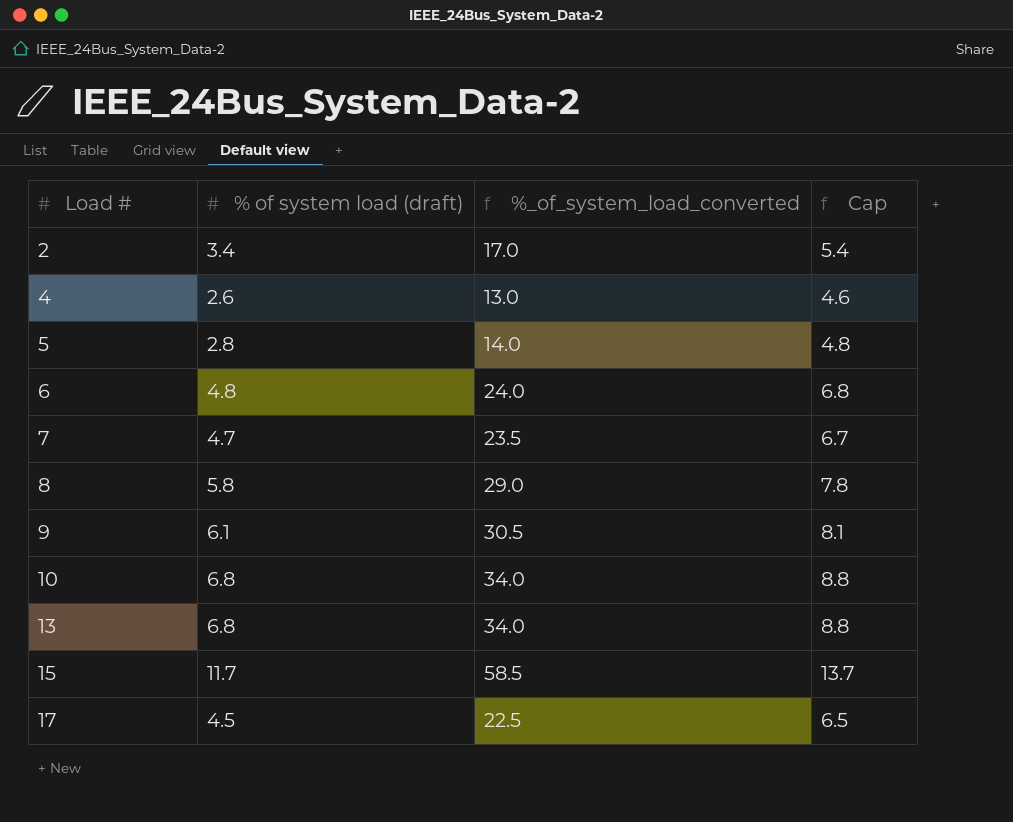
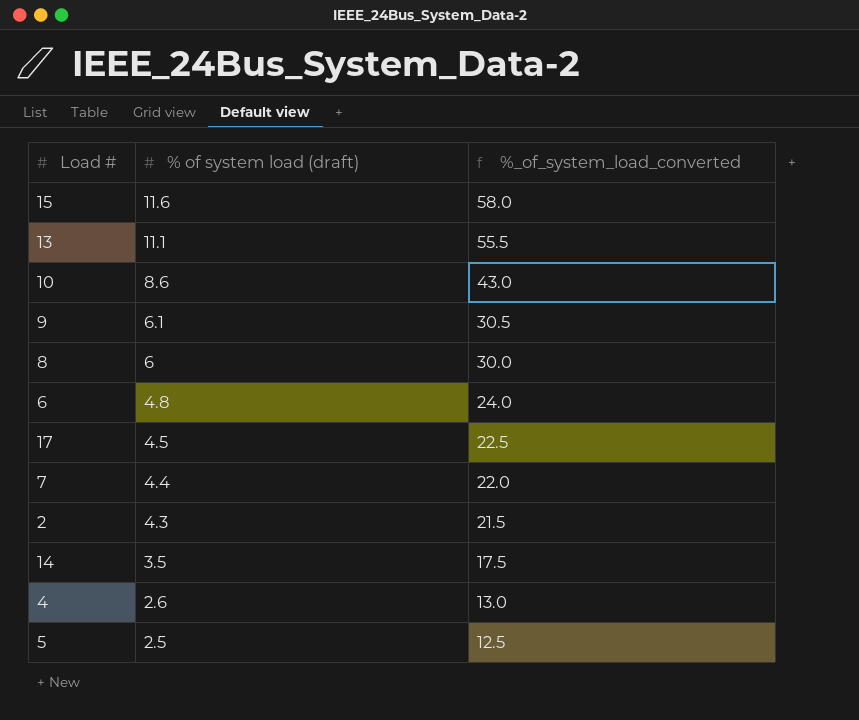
row order: Load # ascending -> % of system load (draft) descending
column Cap | formula: [% of system load (draft)] + 2 -> none
15 | % of system load (draft): 11.7 -> 11.6
15 | %_of_system_load_converted: 58.5 -> 58.0
13 | % of system load (draft): 6.8 -> 11.1
13 | %_of_system_load_converted: 34.0 -> 55.5
10 | % of system load (draft): 6.8 -> 8.6
10 | %_of_system_load_converted: 34.0 -> 43.0
8 | % of system load (draft): 5.8 -> 6
8 | %_of_system_load_converted: 29.0 -> 30.0
7 | % of system load (draft): 4.7 -> 4.4
7 | %_of_system_load_converted: 23.5 -> 22.0
2 | % of system load (draft): 3.4 -> 4.3
2 | %_of_system_load_converted: 17.0 -> 21.5
row 14: none -> 3.5 | 17.5
5 | % of system load (draft): 2.8 -> 2.5
5 | %_of_system_load_converted: 14.0 -> 12.5

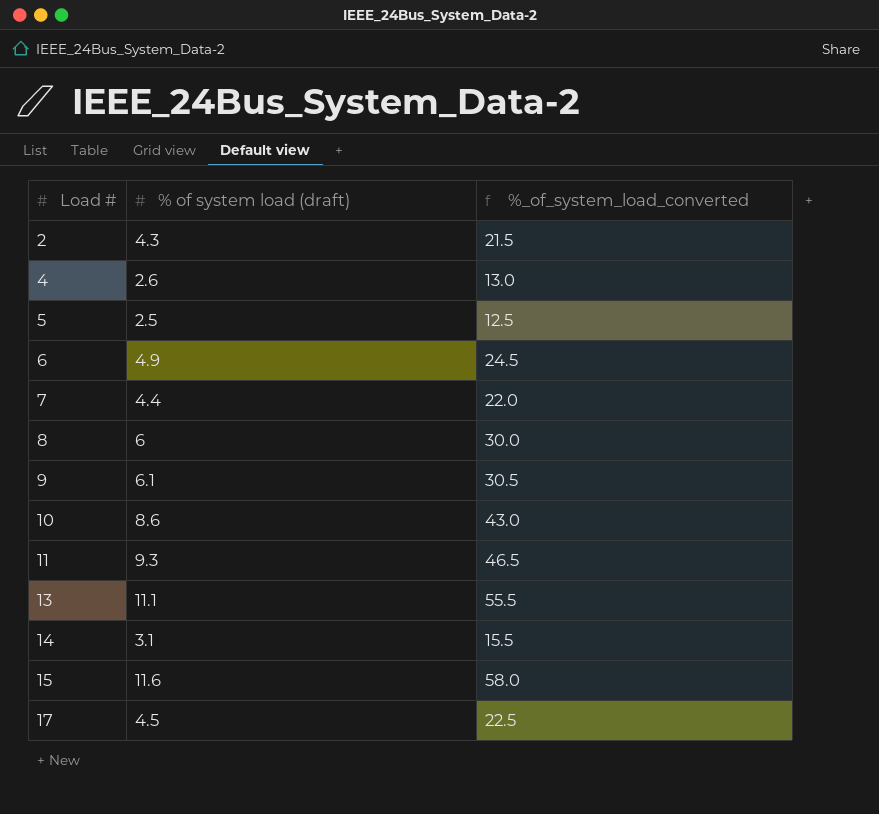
row order: % of system load (draft) descending -> Load # ascending
6 | % of system load (draft): 4.8 -> 4.9
6 | %_of_system_load_converted: 24.0 -> 24.5
row 11: none -> 9.3 | 46.5
14 | % of system load (draft): 3.5 -> 3.1
14 | %_of_system_load_converted: 17.5 -> 15.5

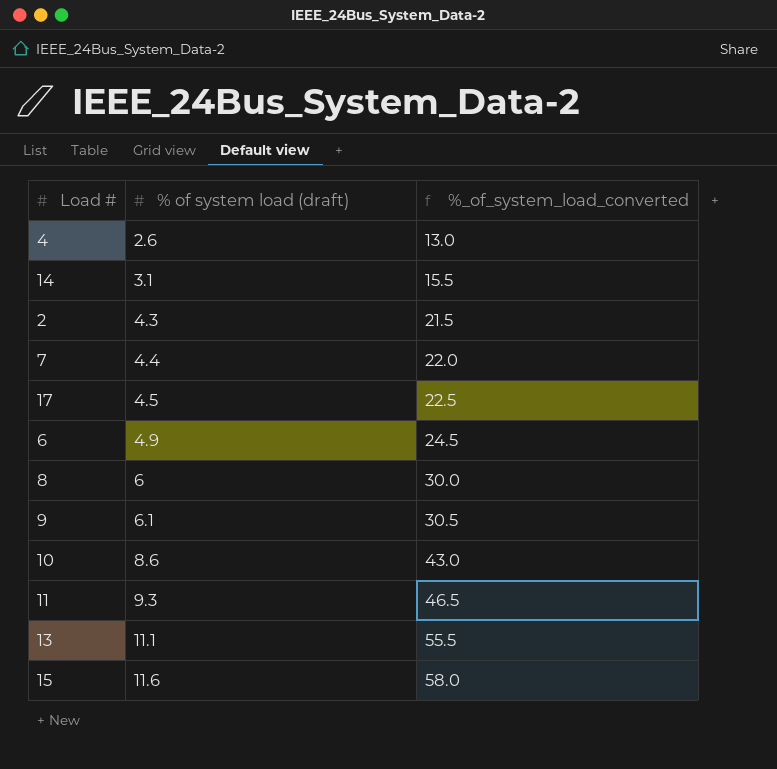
row order: Load # ascending -> % of system load (draft) ascending
row 5: 2.5 | 12.5 -> none

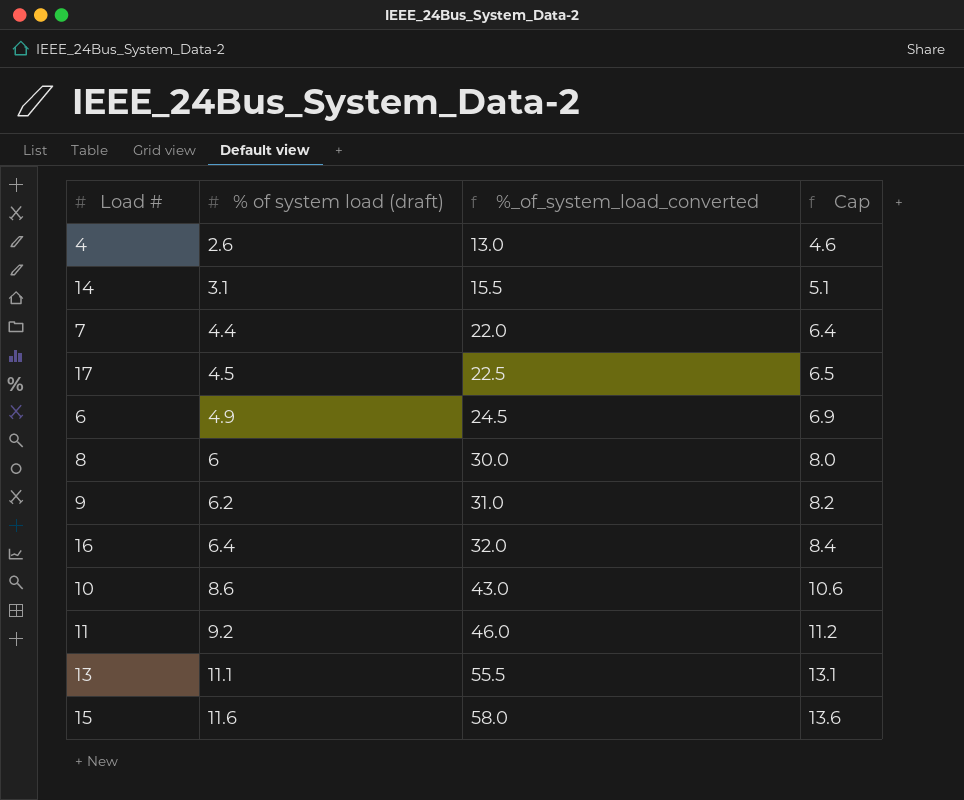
column Cap | formula: none -> [% of system load (draft)] + 2
row 2: 4.3 | 21.5 -> none
9 | % of system load (draft): 6.1 -> 6.2
9 | %_of_system_load_converted: 30.5 -> 31.0
row 16: none -> 6.4 | 32.0 | 8.4
11 | % of system load (draft): 9.3 -> 9.2
11 | %_of_system_load_converted: 46.5 -> 46.0

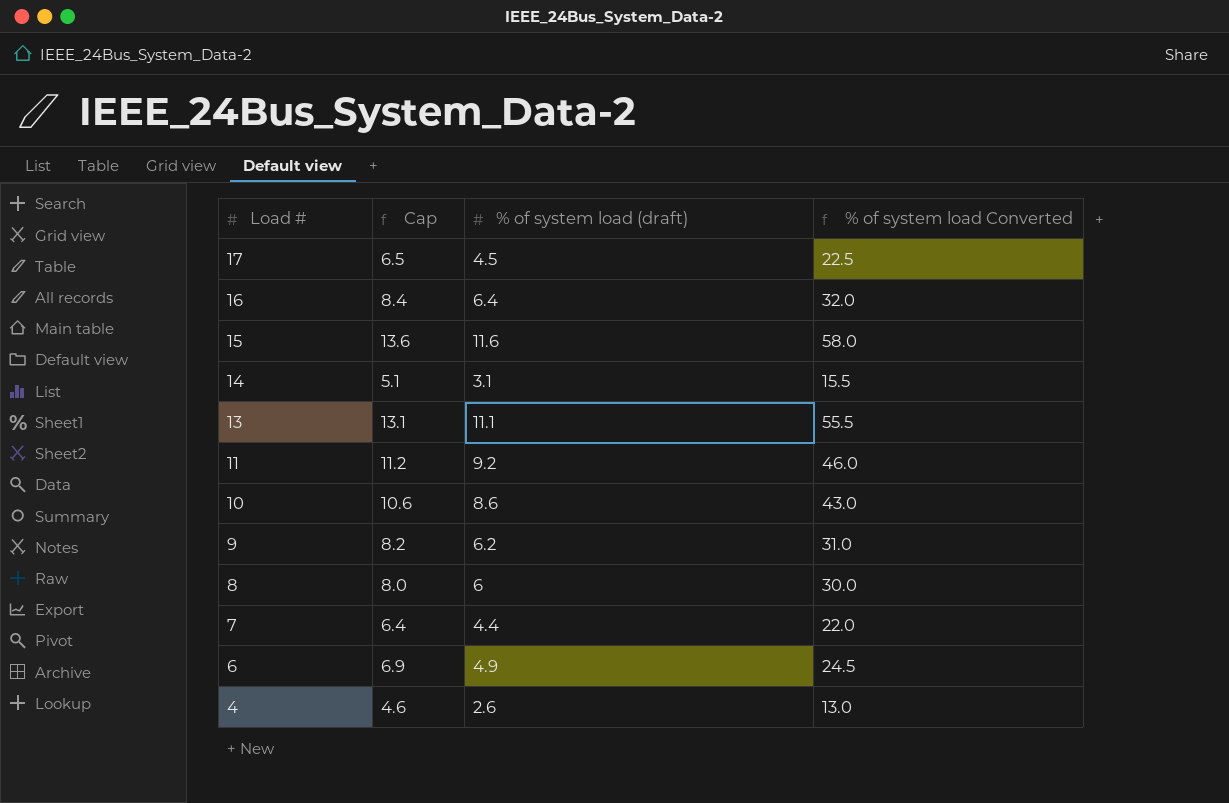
row order: % of system load (draft) ascending -> Load # descending
column Cap | position: 4 -> 2
column name: %_of_system_load_converted -> % of system load Converted

